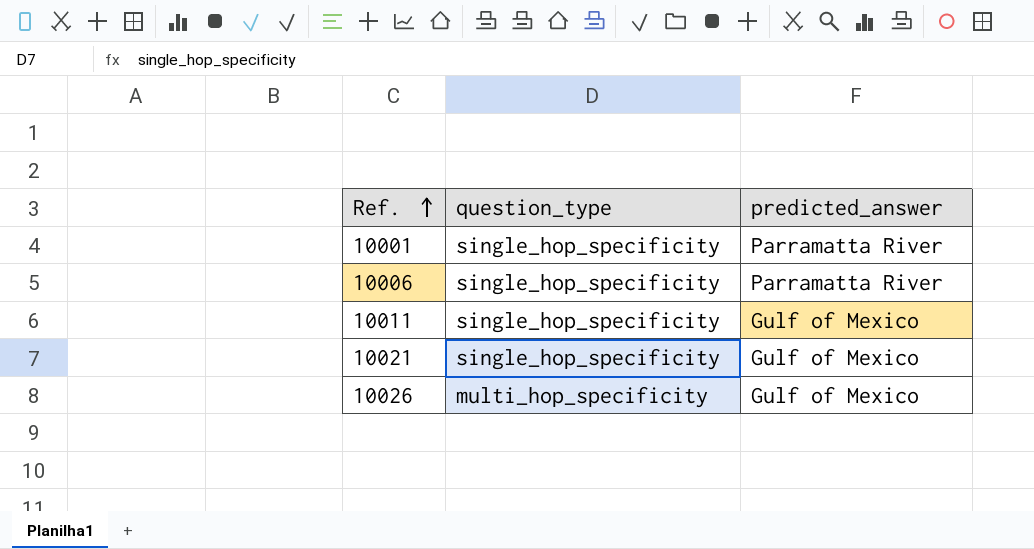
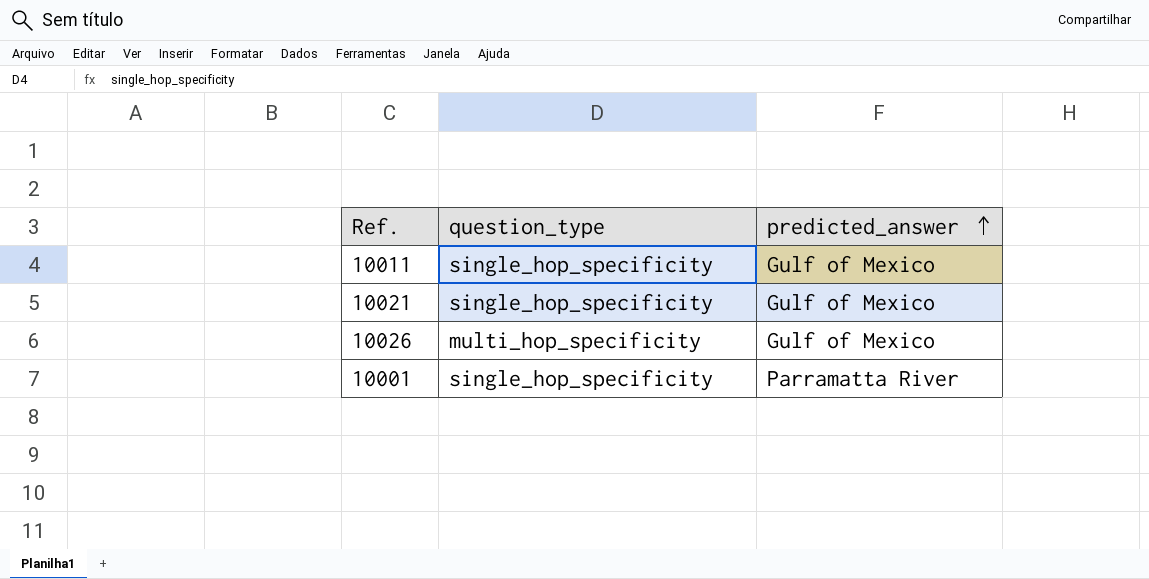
row order: Ref. ascending -> predicted_answer ascending
row 10006: single_hop_specificity | Parramatta River -> none

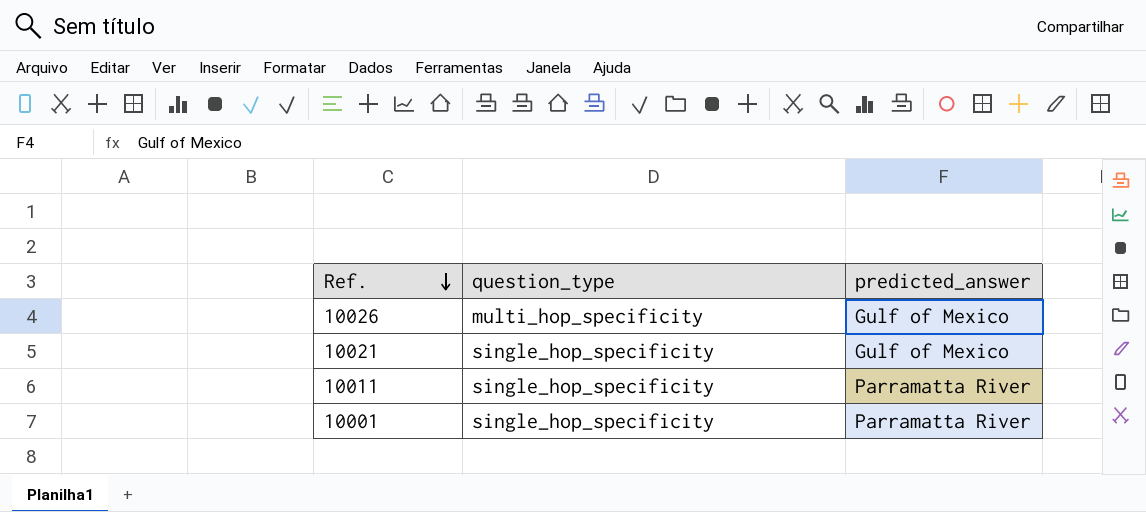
row order: predicted_answer ascending -> Ref. descending
10011 | predicted_answer: Gulf of Mexico -> Parramatta River

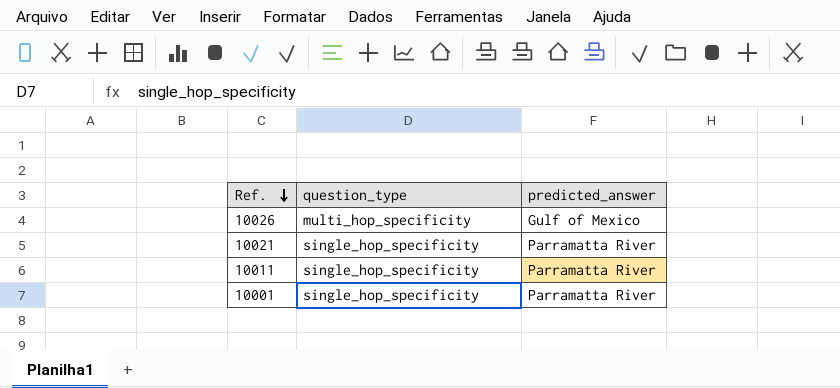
10021 | predicted_answer: Gulf of Mexico -> Parramatta River

